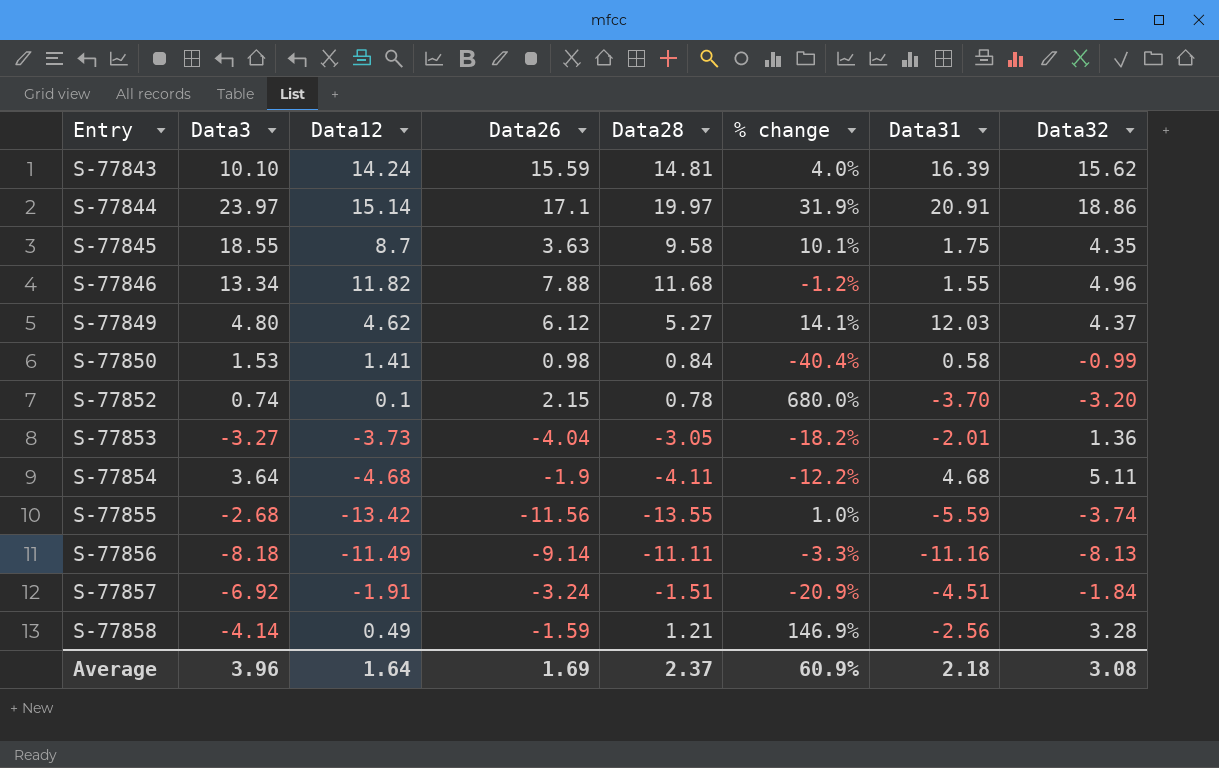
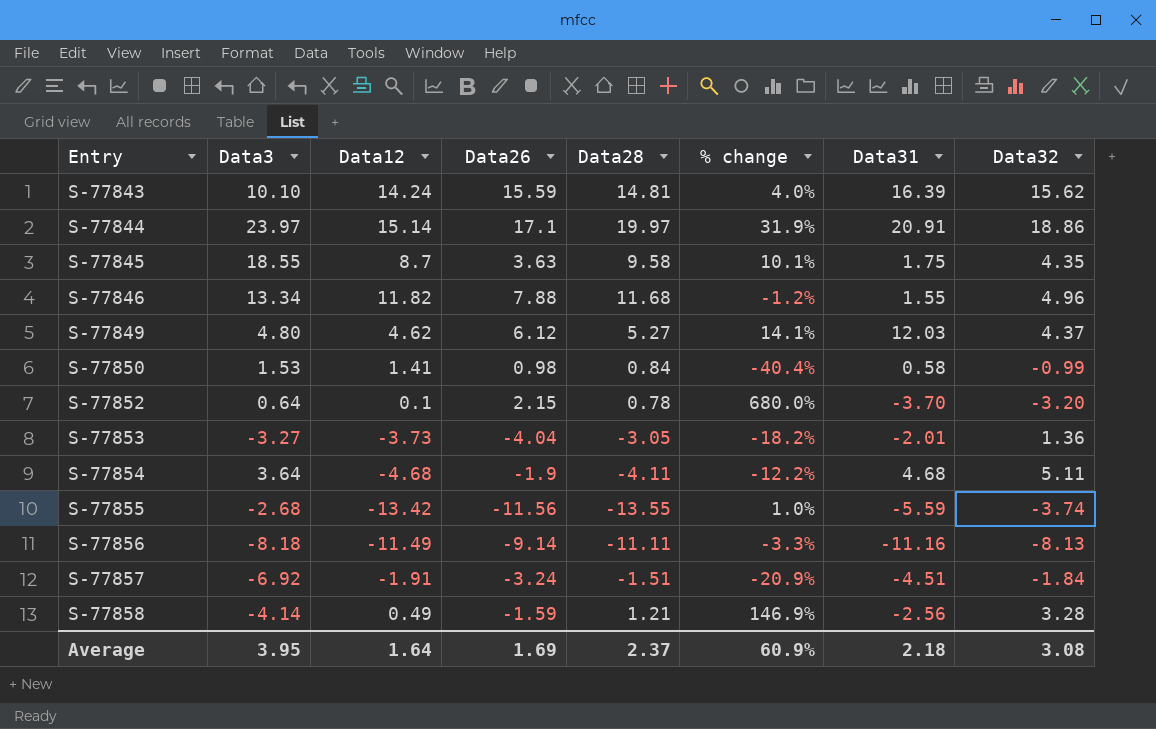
S-77852 | Data3: 0.74 -> 0.64
Average | Data3: 3.96 -> 3.95

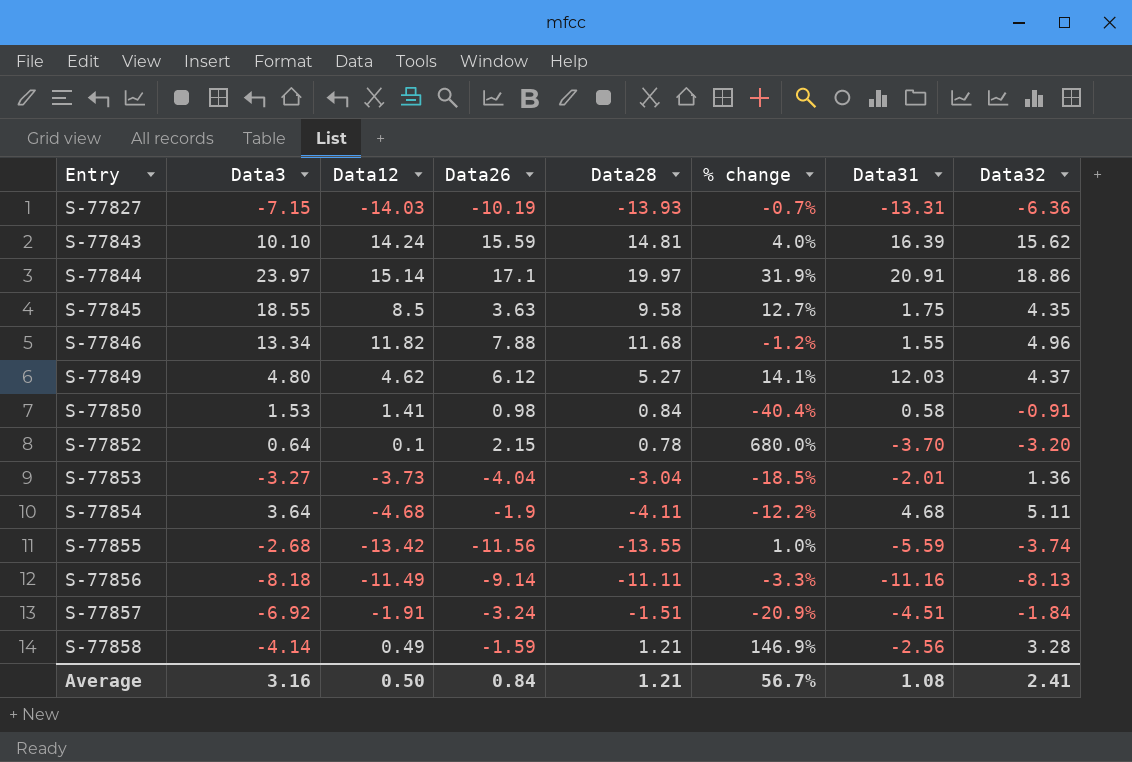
row S-77827: none -> -7.15 | -14.03 | -10.19 | -13.93 | -0.7% | -13.31 | -6.36
S-77845 | Data12: 8.7 -> 8.5
S-77845 | % change: 10.1% -> 12.7%
S-77850 | Data32: -0.99 -> -0.91
S-77853 | Data28: -3.05 -> -3.04
S-77853 | % change: -18.2% -> -18.5%
Average | Data3: 3.95 -> 3.16
Average | Data12: 1.64 -> 0.50
Average | Data26: 1.69 -> 0.84
Average | Data28: 2.37 -> 1.21
Average | % change: 60.9% -> 56.7%
Average | Data31: 2.18 -> 1.08
Average | Data32: 3.08 -> 2.41

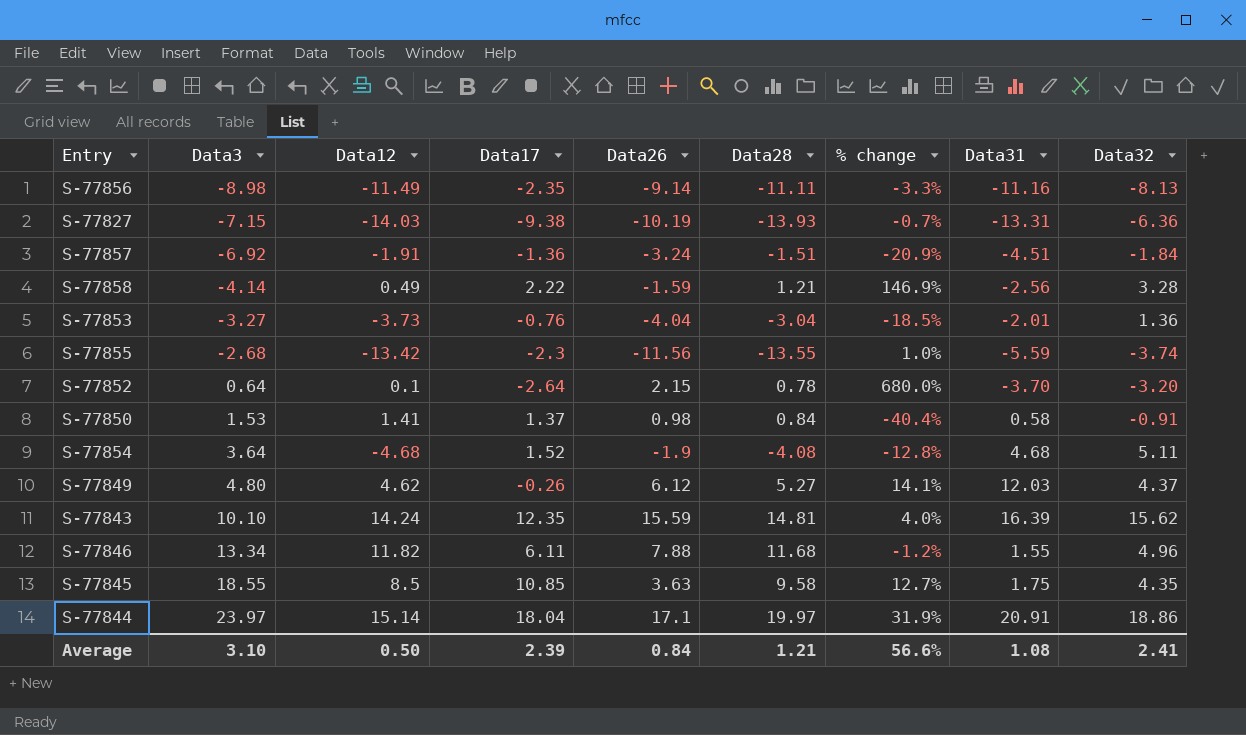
row order: Entry ascending -> Data3 ascending
column Data17 | position: none -> 4
S-77856 | Data3: -8.18 -> -8.98
S-77854 | Data28: -4.11 -> -4.08
S-77854 | % change: -12.2% -> -12.8%
Average | Data3: 3.16 -> 3.10
Average | % change: 56.7% -> 56.6%

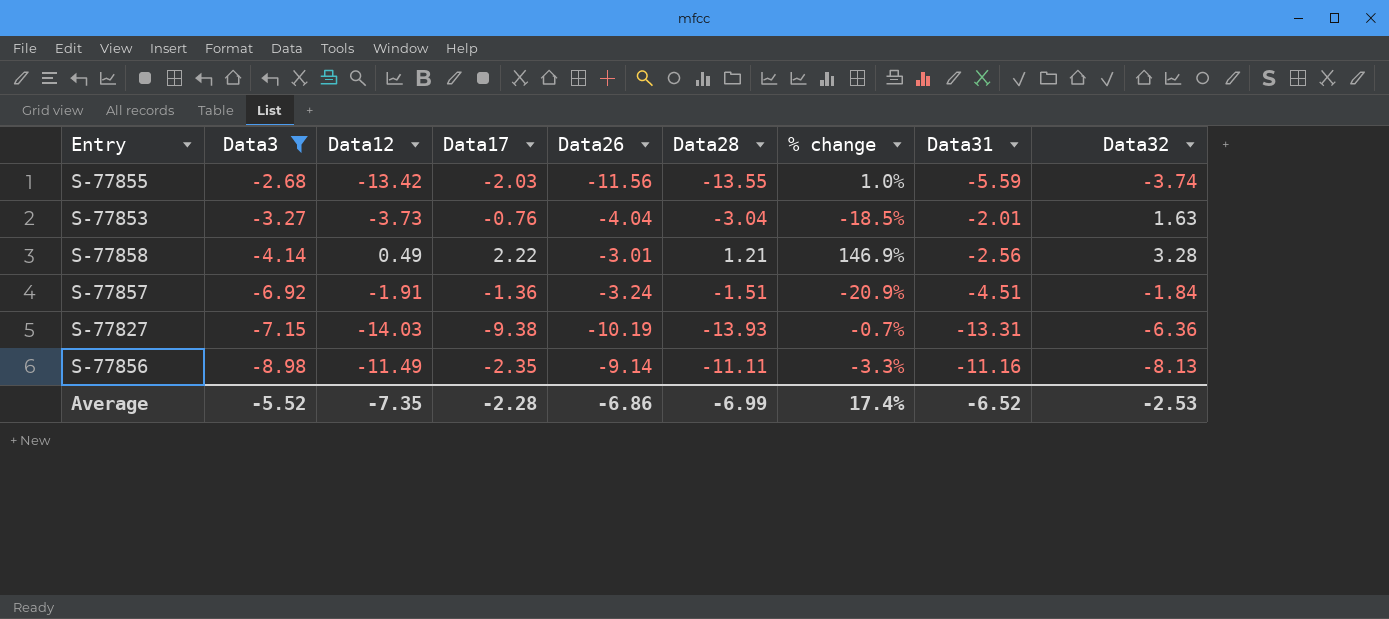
filter: none -> Data3 <= -2.68
row order: Data3 ascending -> Data3 descending
S-77855 | Data17: -2.3 -> -2.03
S-77853 | Data32: 1.36 -> 1.63
S-77858 | Data26: -1.59 -> -3.01
Average | Data3: 3.10 -> -5.52
Average | Data12: 0.50 -> -7.35
Average | Data17: 2.39 -> -2.28
Average | Data26: 0.84 -> -6.86
Average | Data28: 1.21 -> -6.99
Average | % change: 56.6% -> 17.4%
Average | Data31: 1.08 -> -6.52
Average | Data32: 2.41 -> -2.53

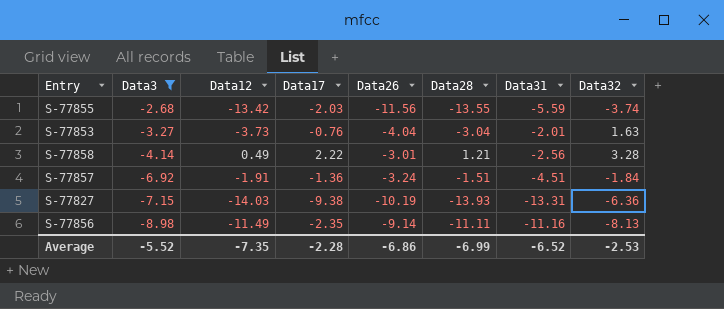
column % change | formula: ([Data28] - [Data12]) / [Data12] -> none

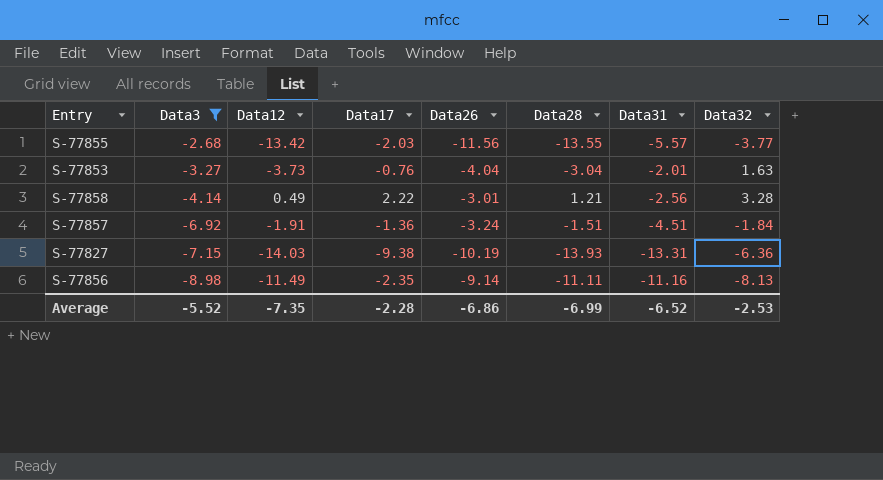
S-77855 | Data31: -5.59 -> -5.57
S-77855 | Data32: -3.74 -> -3.77

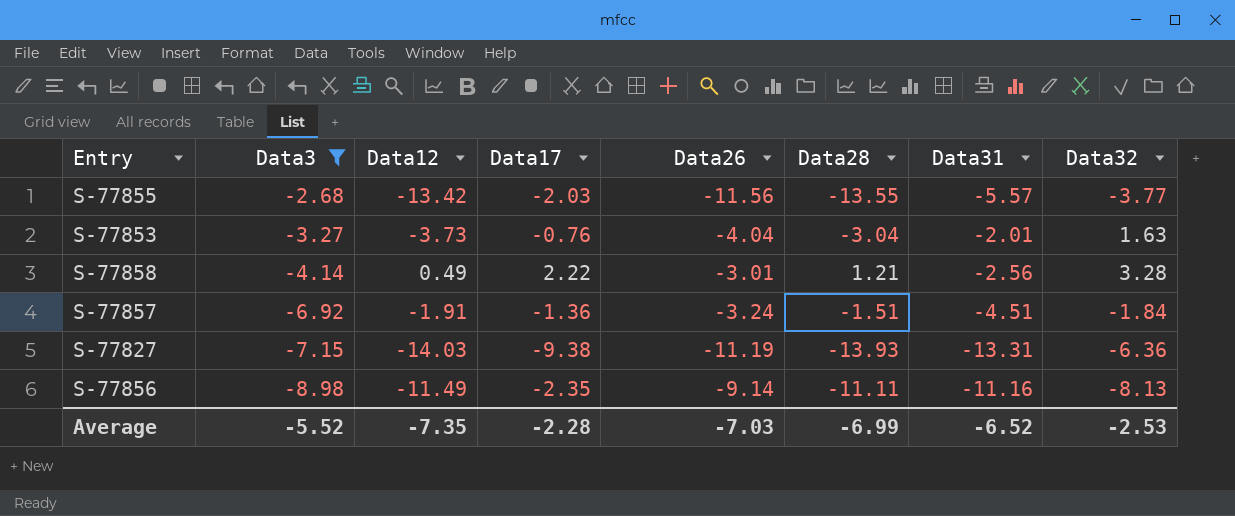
S-77827 | Data26: -10.19 -> -11.19
Average | Data26: -6.86 -> -7.03

